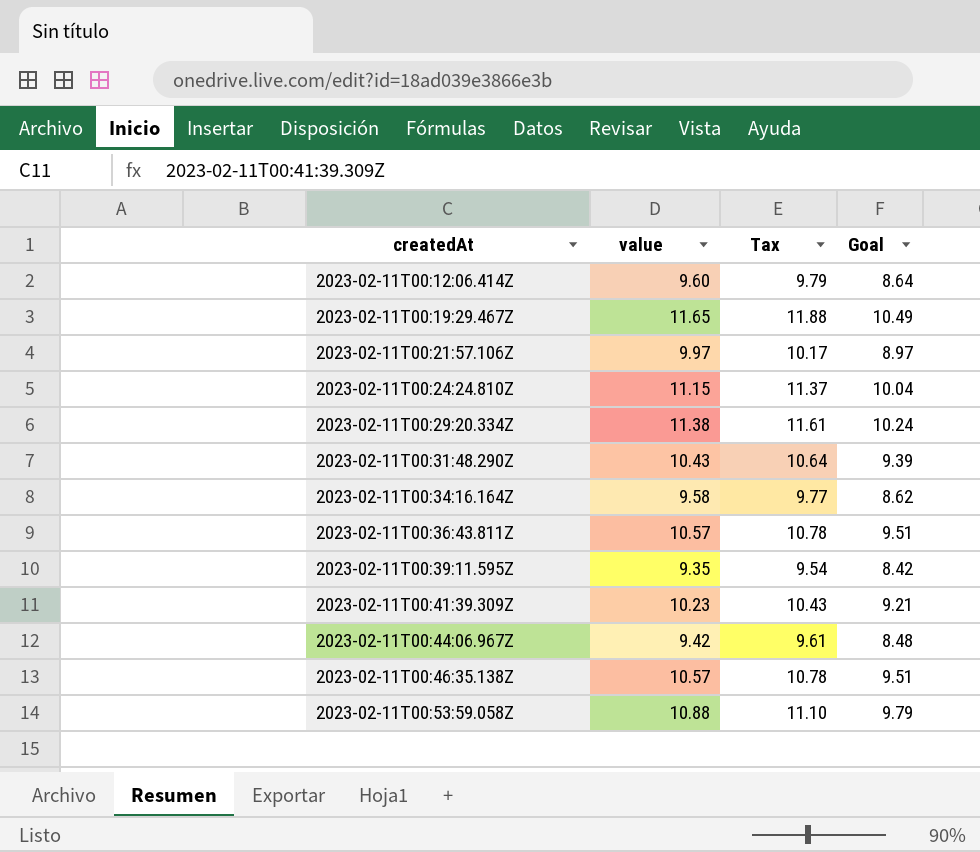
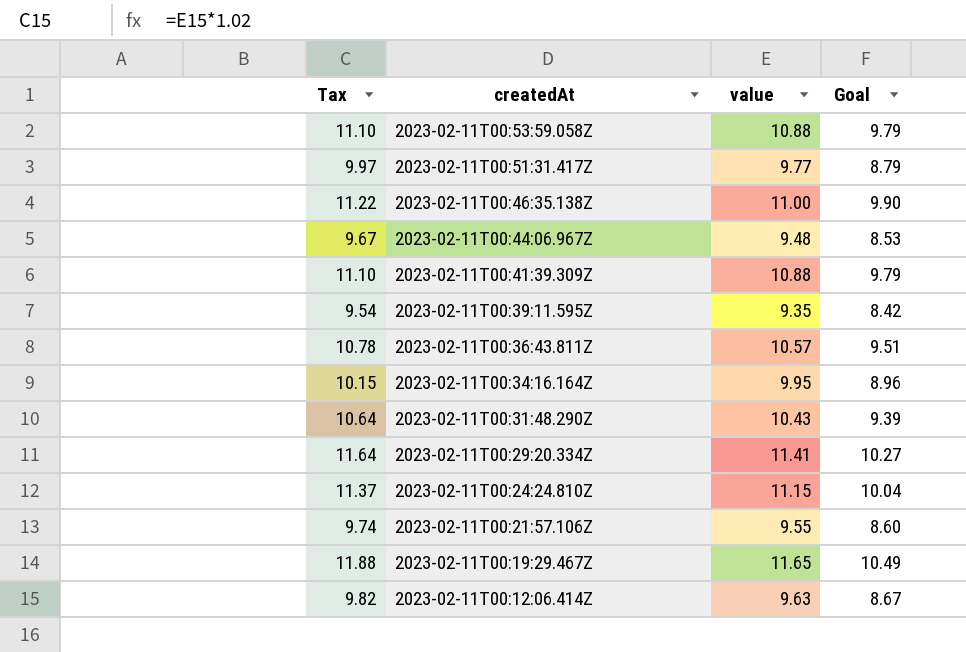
row order: createdAt ascending -> createdAt descending
column Tax | position: 3 -> 1
row 2023-02-11T00:51:31.417Z: none -> 9.97 | 9.77 | 8.79
2023-02-11T00:46:35.138Z | Tax: 10.78 -> 11.22
2023-02-11T00:46:35.138Z | value: 10.57 -> 11.00
2023-02-11T00:46:35.138Z | Goal: 9.51 -> 9.90
2023-02-11T00:44:06.967Z | Tax: 9.61 -> 9.67
2023-02-11T00:44:06.967Z | value: 9.42 -> 9.48
2023-02-11T00:44:06.967Z | Goal: 8.48 -> 8.53
2023-02-11T00:41:39.309Z | Tax: 10.43 -> 11.10
2023-02-11T00:41:39.309Z | value: 10.23 -> 10.88
2023-02-11T00:41:39.309Z | Goal: 9.21 -> 9.79
2023-02-11T00:34:16.164Z | Tax: 9.77 -> 10.15
2023-02-11T00:34:16.164Z | value: 9.58 -> 9.95
2023-02-11T00:34:16.164Z | Goal: 8.62 -> 8.96
2023-02-11T00:29:20.334Z | Tax: 11.61 -> 11.64
2023-02-11T00:29:20.334Z | value: 11.38 -> 11.41
2023-02-11T00:29:20.334Z | Goal: 10.24 -> 10.27
2023-02-11T00:21:57.106Z | Tax: 10.17 -> 9.74
2023-02-11T00:21:57.106Z | value: 9.97 -> 9.55
2023-02-11T00:21:57.106Z | Goal: 8.97 -> 8.60
2023-02-11T00:12:06.414Z | Tax: 9.79 -> 9.82
2023-02-11T00:12:06.414Z | value: 9.60 -> 9.63
2023-02-11T00:12:06.414Z | Goal: 8.64 -> 8.67

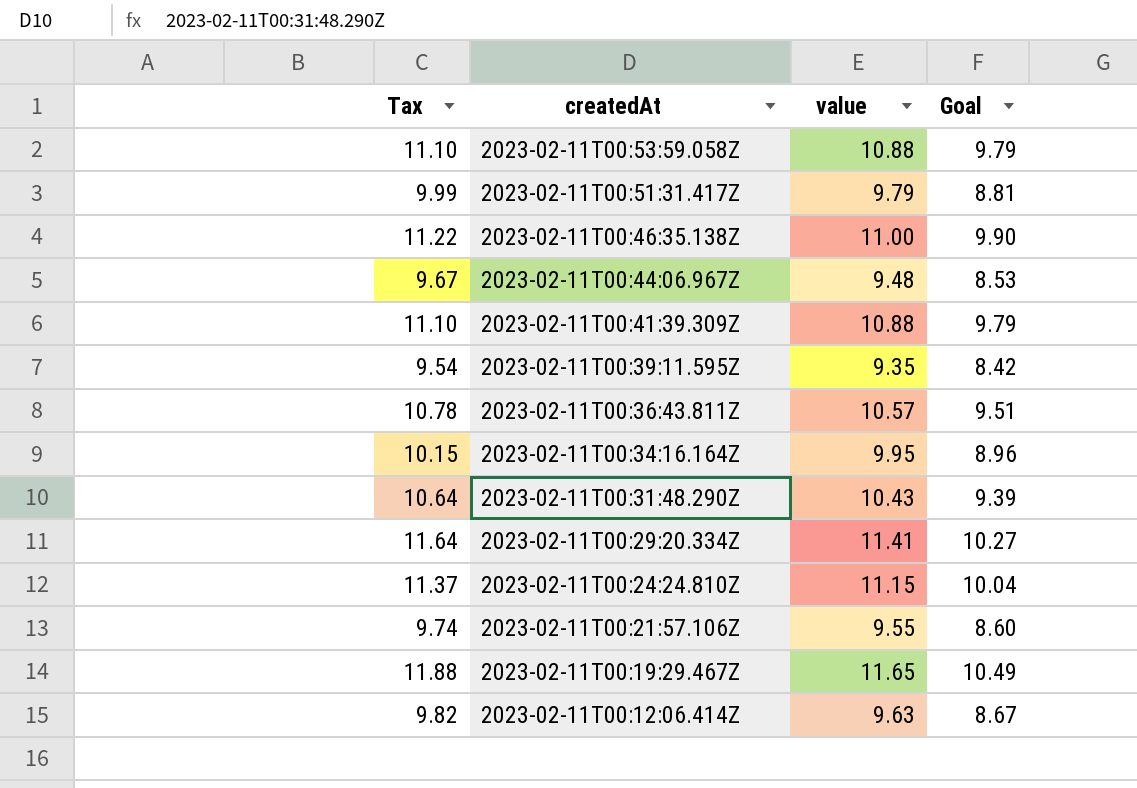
2023-02-11T00:51:31.417Z | Tax: 9.97 -> 9.99
2023-02-11T00:51:31.417Z | value: 9.77 -> 9.79
2023-02-11T00:51:31.417Z | Goal: 8.79 -> 8.81

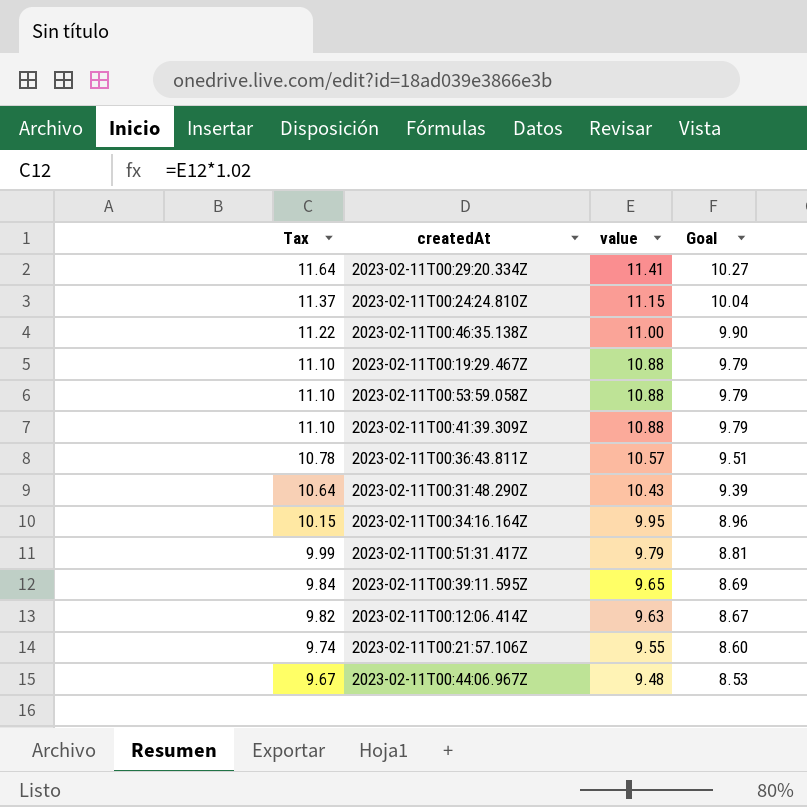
row order: createdAt descending -> Tax descending
2023-02-11T00:19:29.467Z | Tax: 11.88 -> 11.10
2023-02-11T00:19:29.467Z | value: 11.65 -> 10.88
2023-02-11T00:19:29.467Z | Goal: 10.49 -> 9.79
2023-02-11T00:39:11.595Z | Tax: 9.54 -> 9.84
2023-02-11T00:39:11.595Z | value: 9.35 -> 9.65
2023-02-11T00:39:11.595Z | Goal: 8.42 -> 8.69

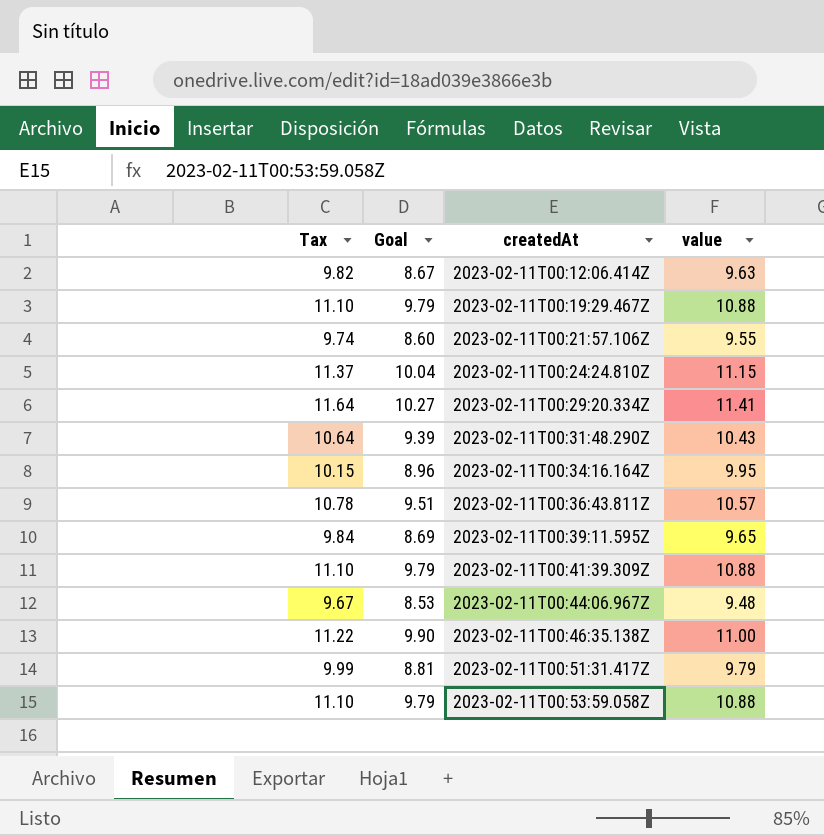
row order: Tax descending -> createdAt ascending
column Goal | position: 4 -> 2

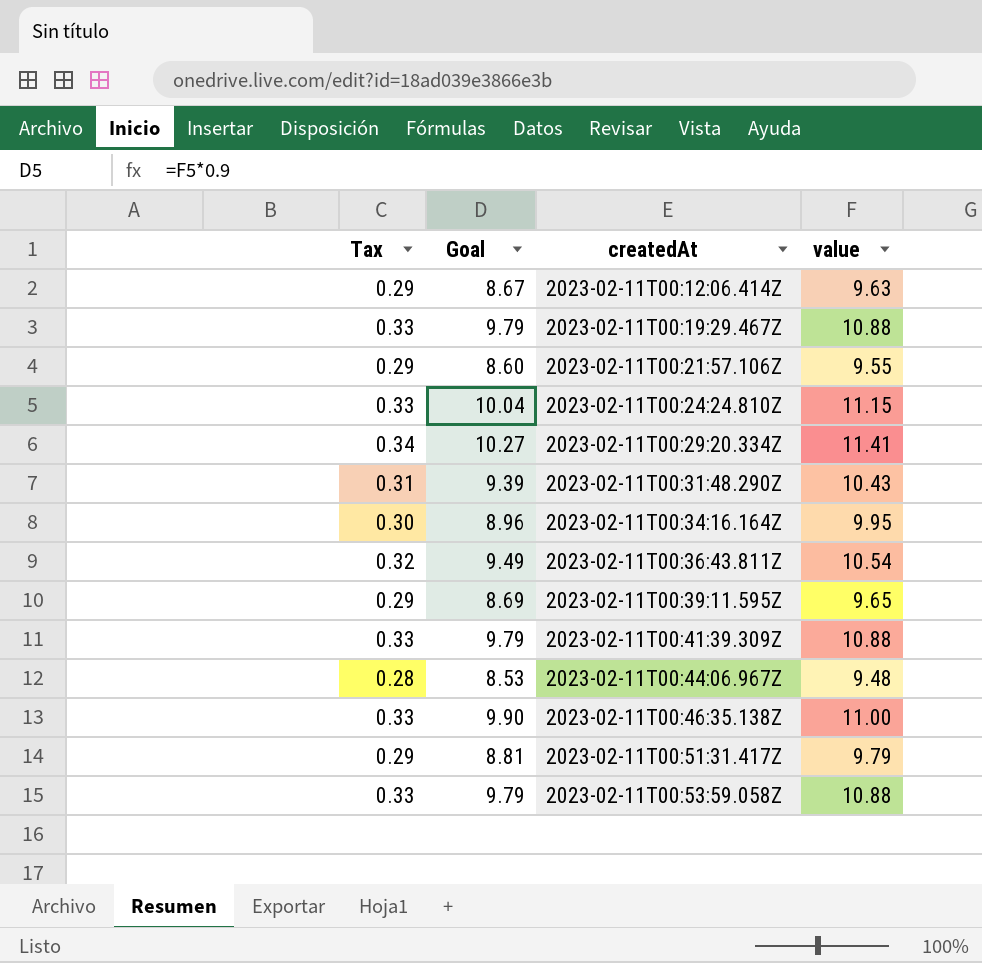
column Tax | formula: [value] * 1.02 -> [value] * 0.03
2023-02-11T00:36:43.811Z | Goal: 9.51 -> 9.49
2023-02-11T00:36:43.811Z | value: 10.57 -> 10.54

